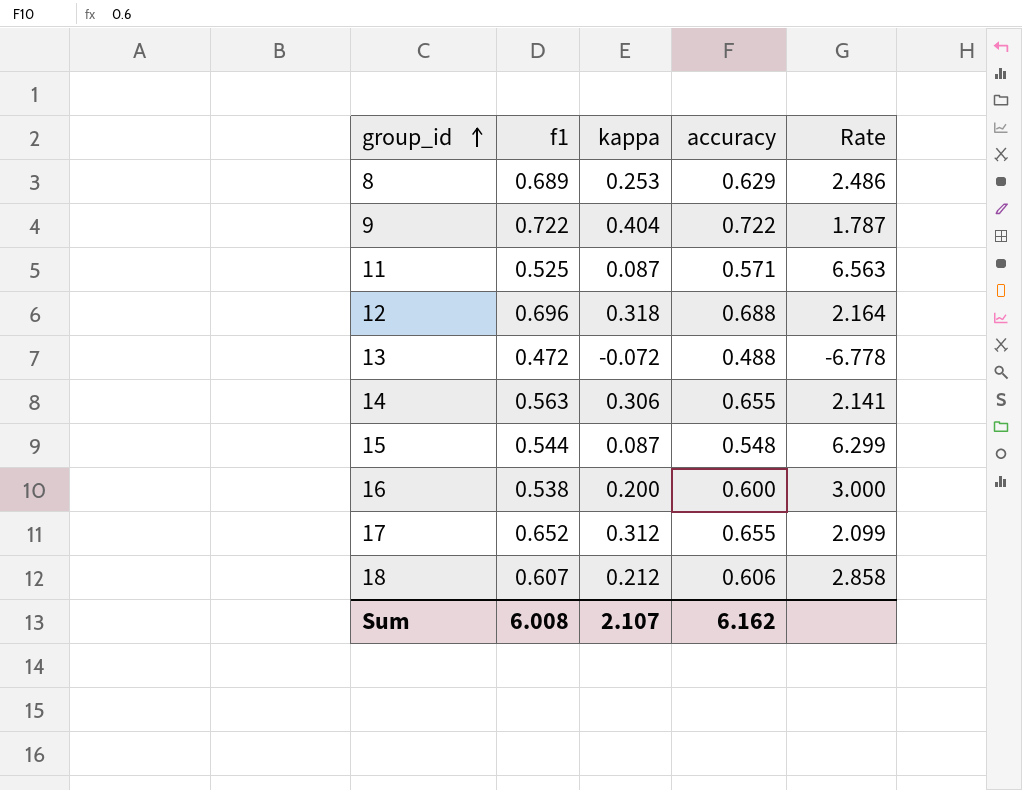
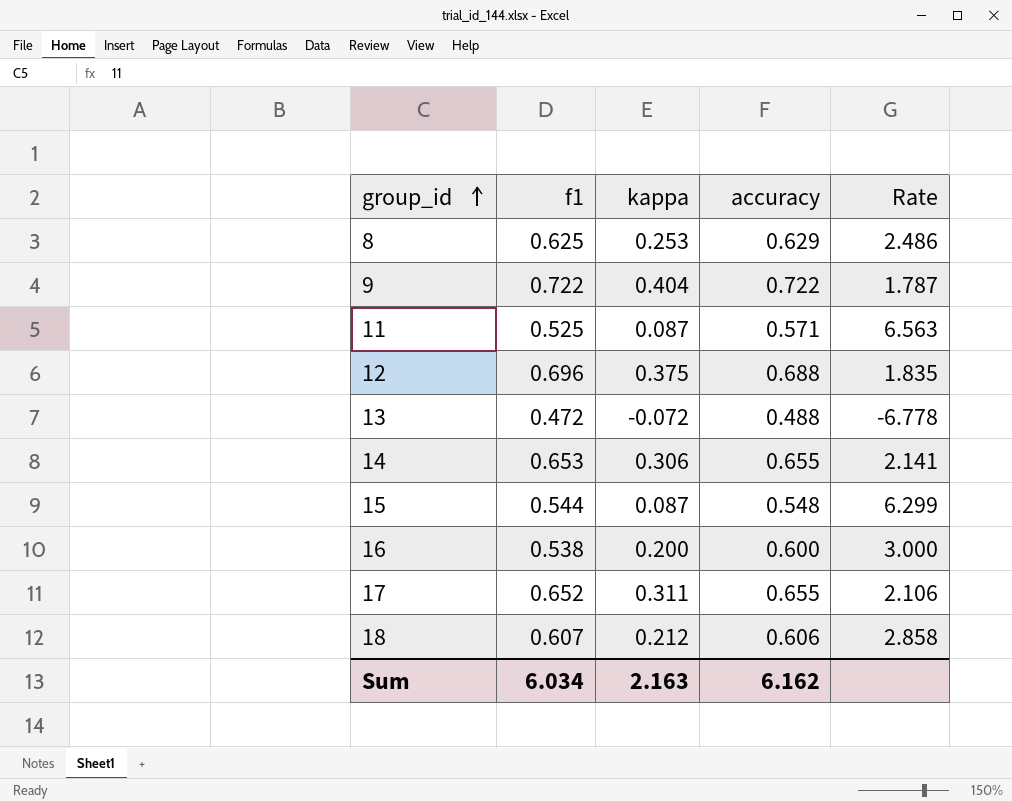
8 | f1: 0.689 -> 0.625
12 | kappa: 0.318 -> 0.375
12 | Rate: 2.164 -> 1.835
14 | f1: 0.563 -> 0.653
17 | kappa: 0.312 -> 0.311
17 | Rate: 2.099 -> 2.106
Sum | f1: 6.008 -> 6.034
Sum | kappa: 2.107 -> 2.163

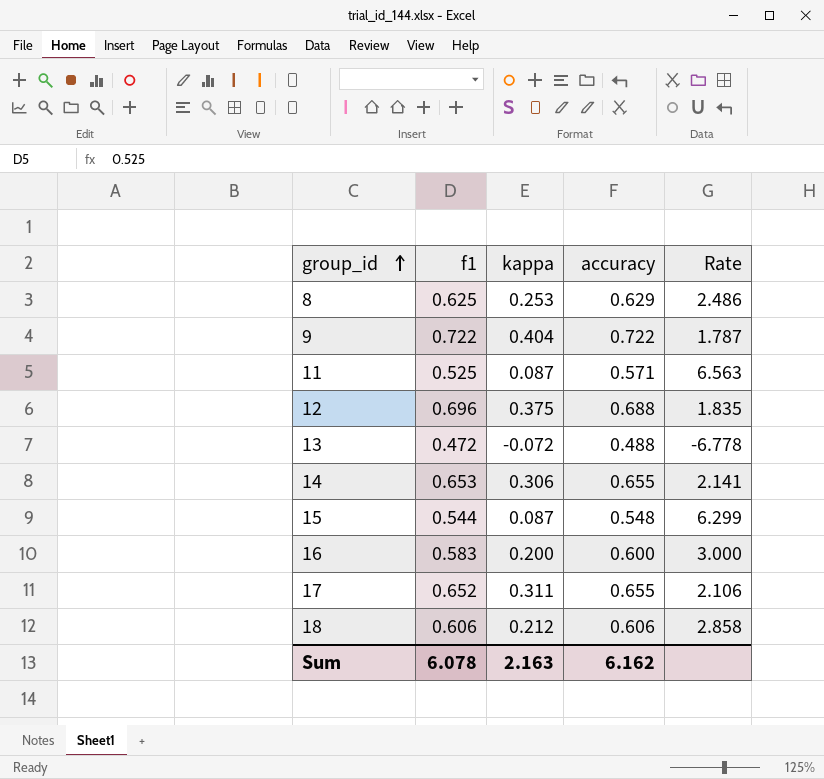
16 | f1: 0.538 -> 0.583
18 | f1: 0.607 -> 0.606
Sum | f1: 6.034 -> 6.078

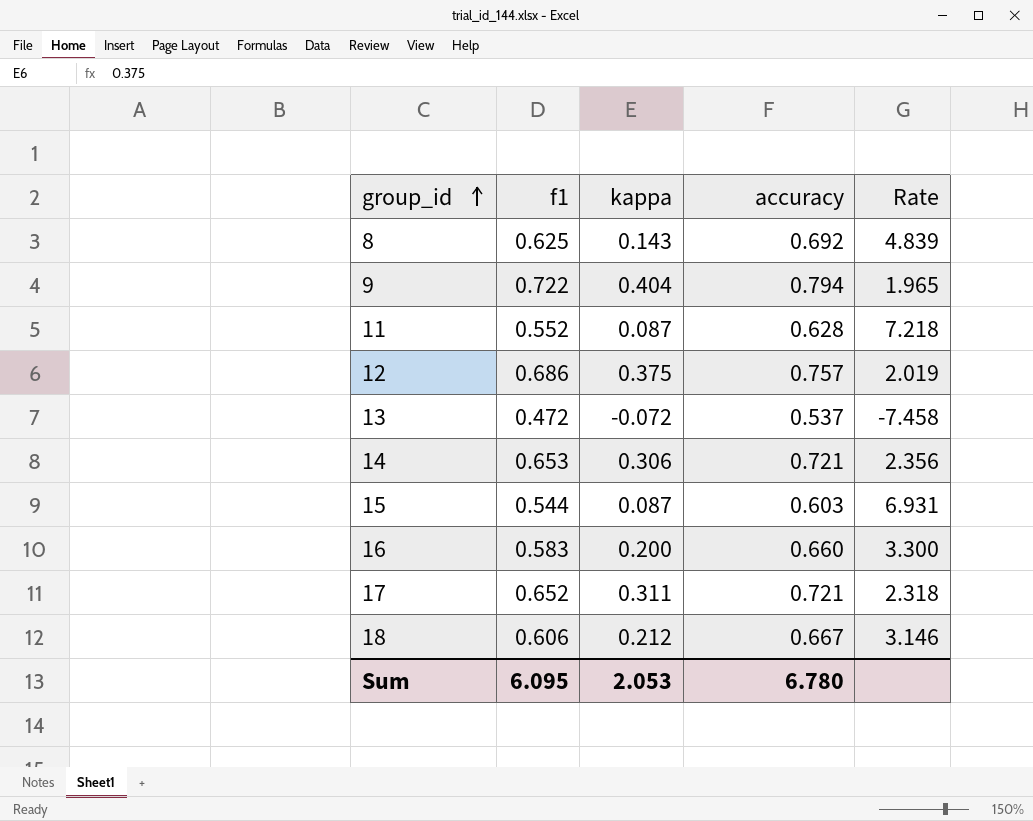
8 | kappa: 0.253 -> 0.143
8 | accuracy: 0.629 -> 0.692
8 | Rate: 2.486 -> 4.839
9 | accuracy: 0.722 -> 0.794
9 | Rate: 1.787 -> 1.965
11 | f1: 0.525 -> 0.552
11 | accuracy: 0.571 -> 0.628
11 | Rate: 6.563 -> 7.218
12 | f1: 0.696 -> 0.686
12 | accuracy: 0.688 -> 0.757
12 | Rate: 1.835 -> 2.019
13 | accuracy: 0.488 -> 0.537
13 | Rate: -6.778 -> -7.458
14 | accuracy: 0.655 -> 0.721
14 | Rate: 2.141 -> 2.356
15 | accuracy: 0.548 -> 0.603
15 | Rate: 6.299 -> 6.931
16 | accuracy: 0.600 -> 0.660
16 | Rate: 3.000 -> 3.300
17 | accuracy: 0.655 -> 0.721
17 | Rate: 2.106 -> 2.318
18 | accuracy: 0.606 -> 0.667
18 | Rate: 2.858 -> 3.146
Sum | f1: 6.078 -> 6.095
Sum | kappa: 2.163 -> 2.053
Sum | accuracy: 6.162 -> 6.780

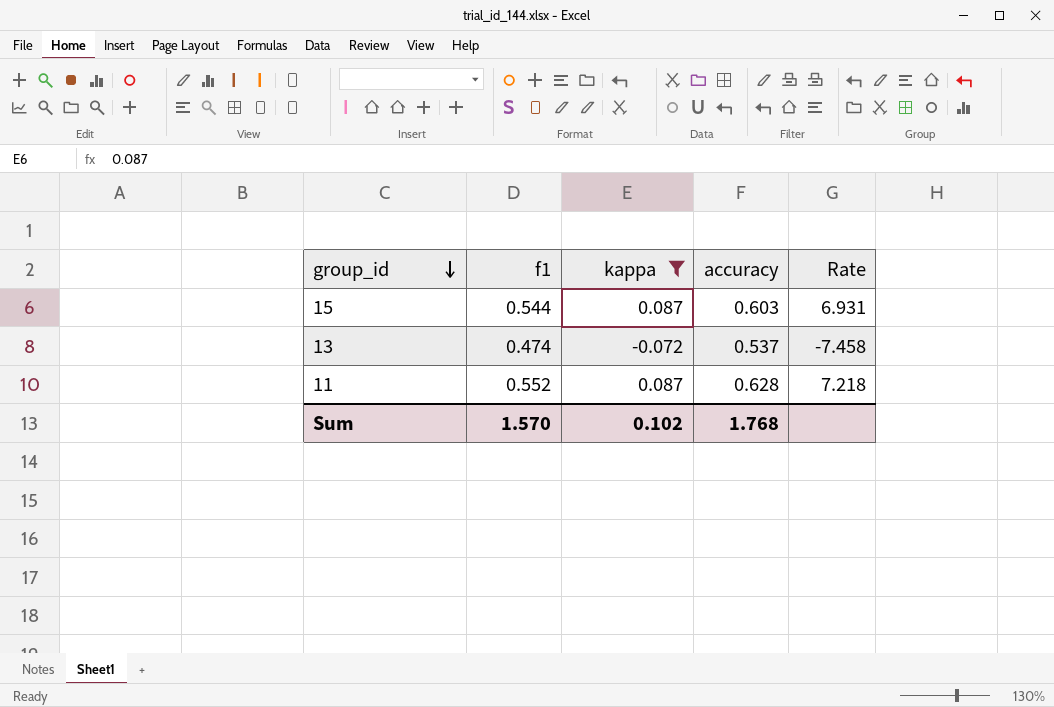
filter: none -> kappa <= 0.087
row order: group_id ascending -> group_id descending
13 | f1: 0.472 -> 0.474
Sum | f1: 6.095 -> 1.570
Sum | kappa: 2.053 -> 0.102
Sum | accuracy: 6.780 -> 1.768

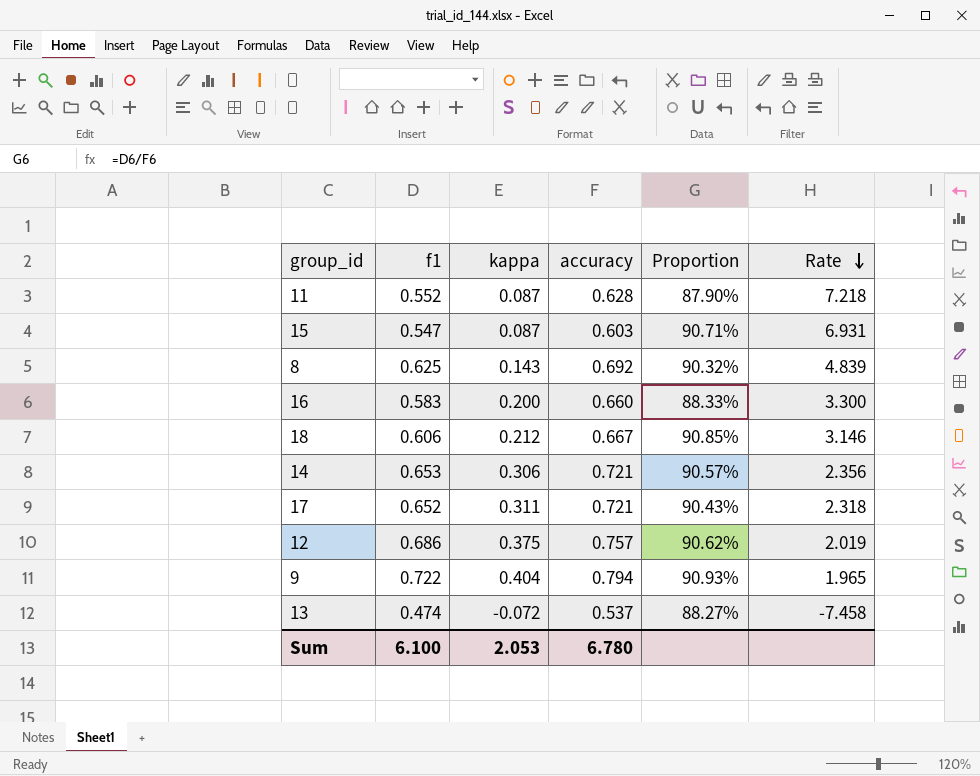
filter: kappa <= 0.087 -> none
row order: group_id descending -> Rate descending
column Proportion | formula: none -> [f1] / [accuracy]
15 | f1: 0.544 -> 0.547
Sum | f1: 1.570 -> 6.100
Sum | kappa: 0.102 -> 2.053
Sum | accuracy: 1.768 -> 6.780

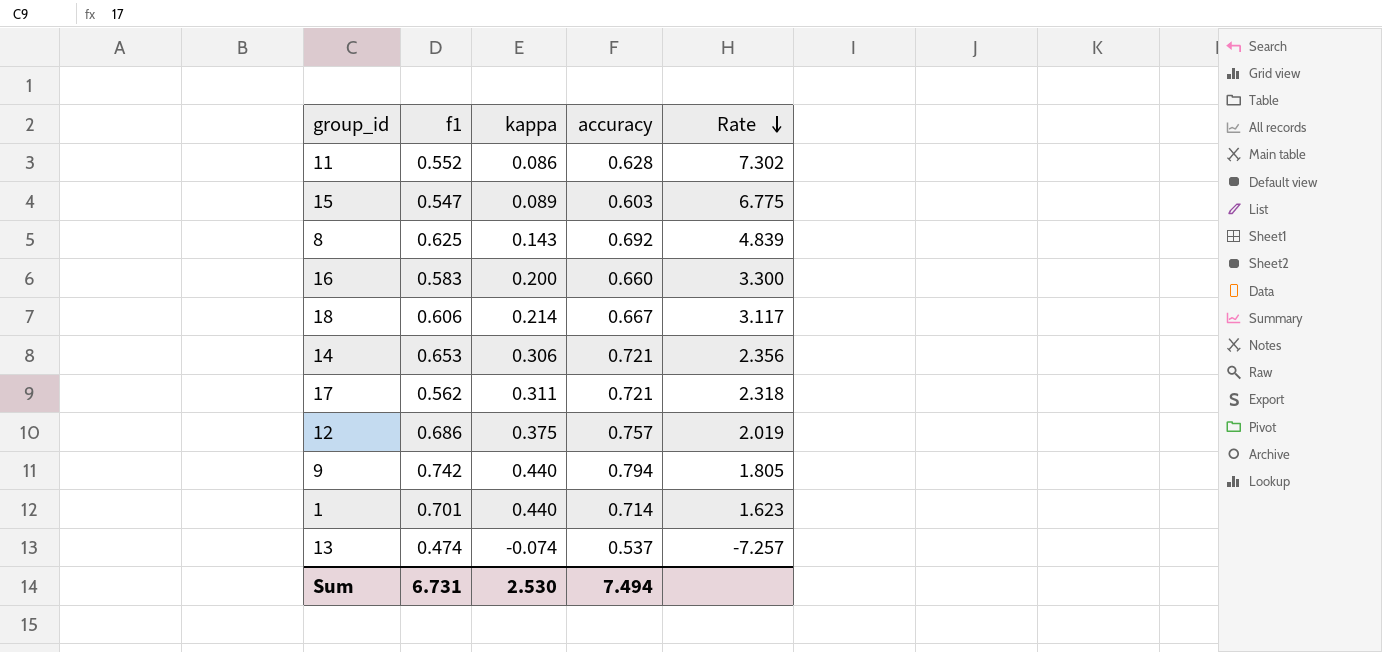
column Proportion | formula: [f1] / [accuracy] -> none
11 | kappa: 0.087 -> 0.086
11 | Rate: 7.218 -> 7.302
15 | kappa: 0.087 -> 0.089
15 | Rate: 6.931 -> 6.775
18 | kappa: 0.212 -> 0.214
18 | Rate: 3.146 -> 3.117
17 | f1: 0.652 -> 0.562
9 | f1: 0.722 -> 0.742
9 | kappa: 0.404 -> 0.440
9 | Rate: 1.965 -> 1.805
row 1: none -> 0.701 | 0.440 | 0.714 | 1.623
13 | kappa: -0.072 -> -0.074
13 | Rate: -7.458 -> -7.257
Sum | f1: 6.100 -> 6.731
Sum | kappa: 2.053 -> 2.530
Sum | accuracy: 6.780 -> 7.494

